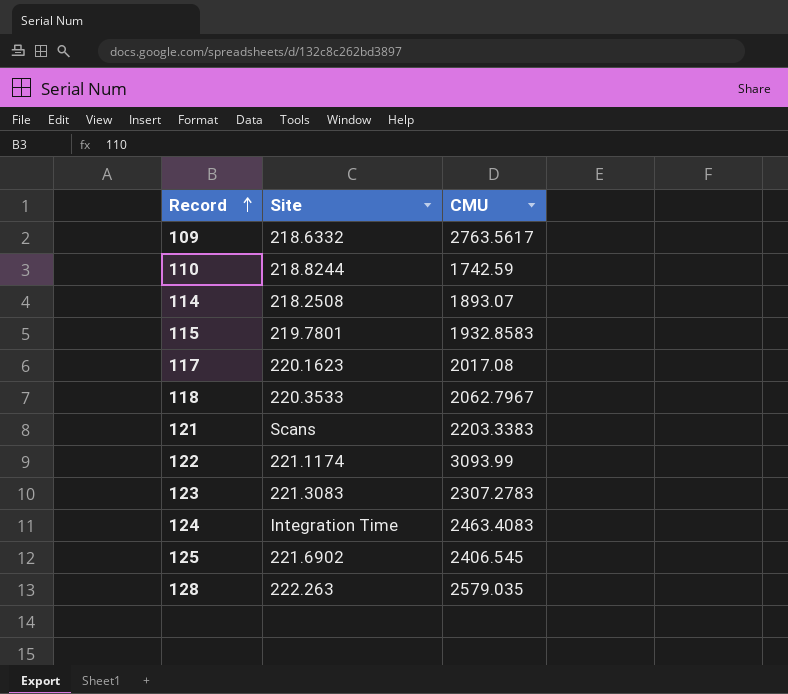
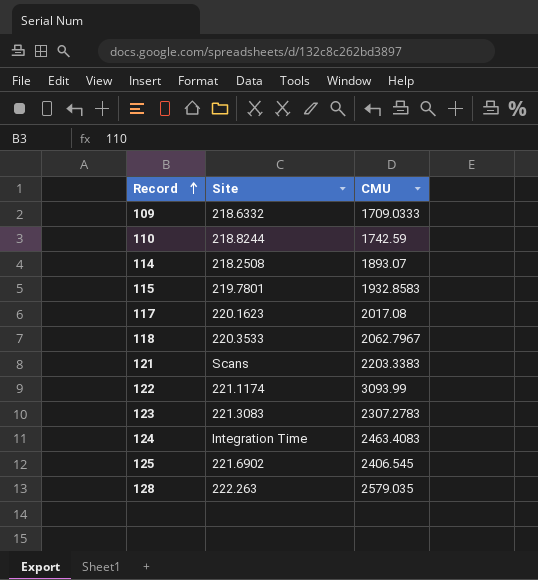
109 | CMU: 2763.5617 -> 1709.0333

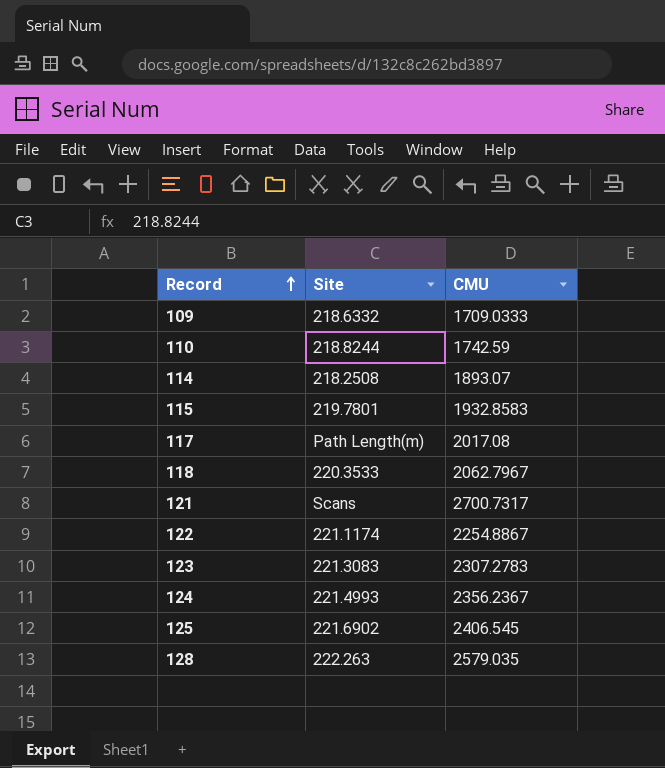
117 | Site: 220.1623 -> Path Length(m)
121 | CMU: 2203.3383 -> 2700.7317
122 | CMU: 3093.99 -> 2254.8867
124 | Site: Integration Time -> 221.4993
124 | CMU: 2463.4083 -> 2356.2367

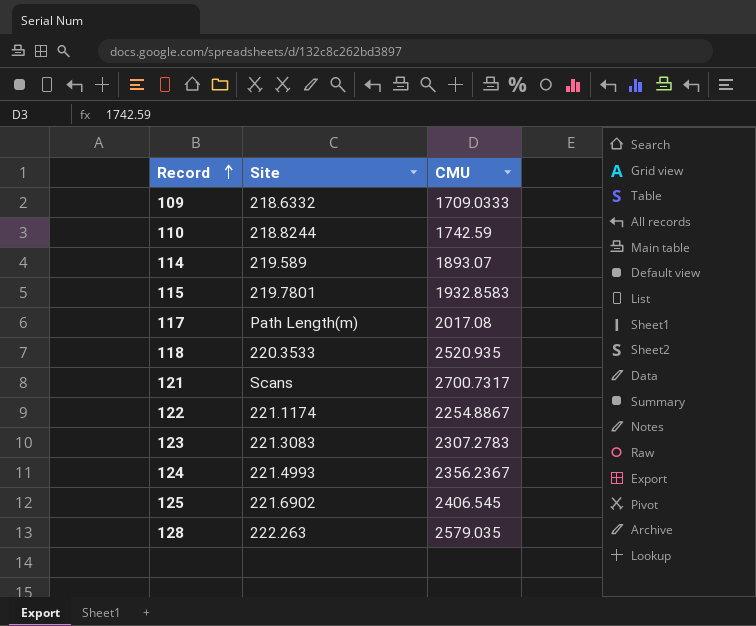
114 | Site: 218.2508 -> 219.589
118 | CMU: 2062.7967 -> 2520.935

